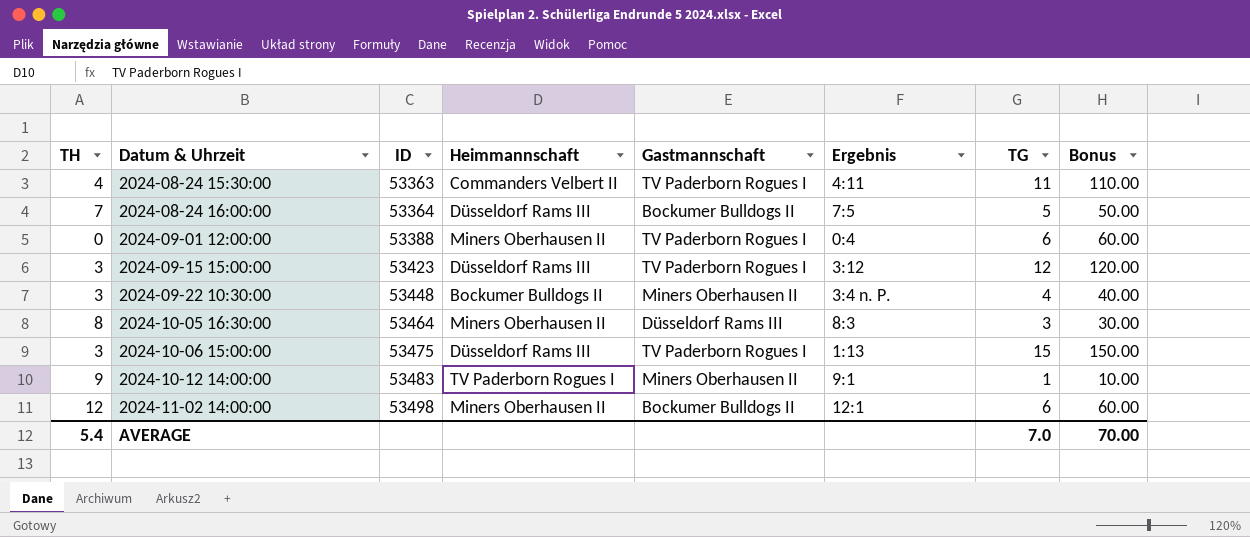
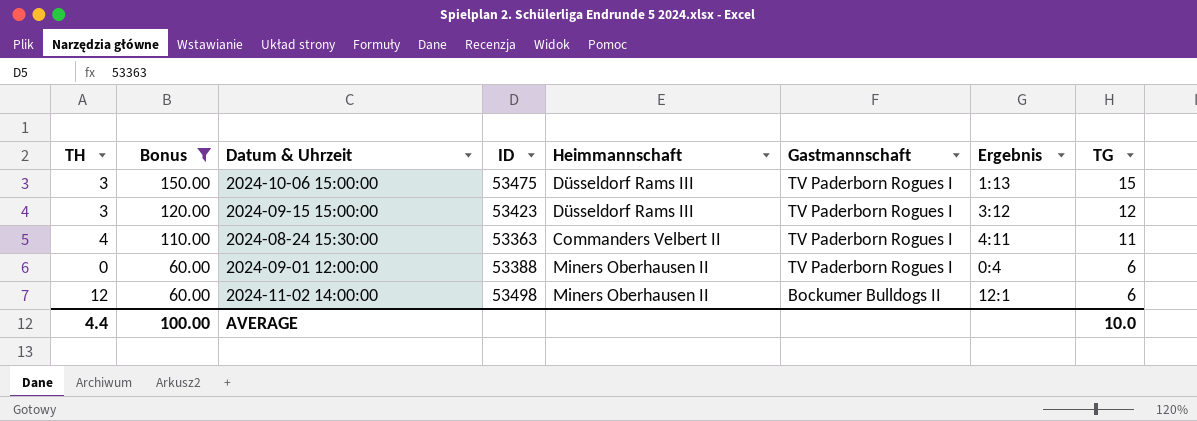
filter: none -> Bonus >= 60.00
row order: Datum & Uhrzeit ascending -> Bonus descending
column Bonus | position: 8 -> 2
AVERAGE | TH: 5.4 -> 4.4
AVERAGE | Bonus: 70.00 -> 100.00
AVERAGE | TG: 7.0 -> 10.0

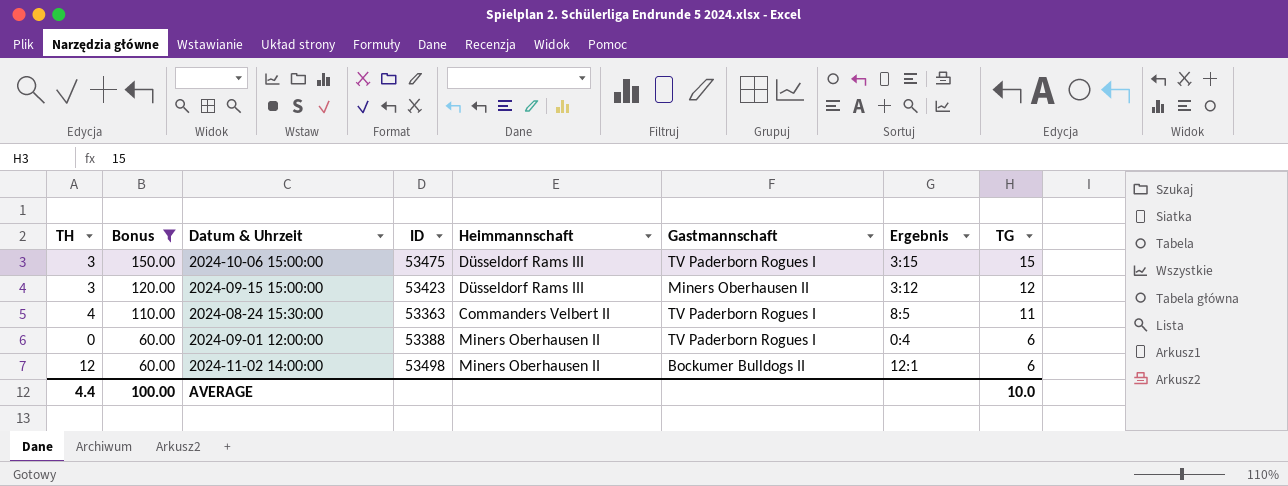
2024-10-06 15:00:00 | Ergebnis: 1:13 -> 3:15
2024-09-15 15:00:00 | Gastmannschaft: TV Paderborn Rogues I -> Miners Oberhausen II
2024-08-24 15:30:00 | Ergebnis: 4:11 -> 8:5

